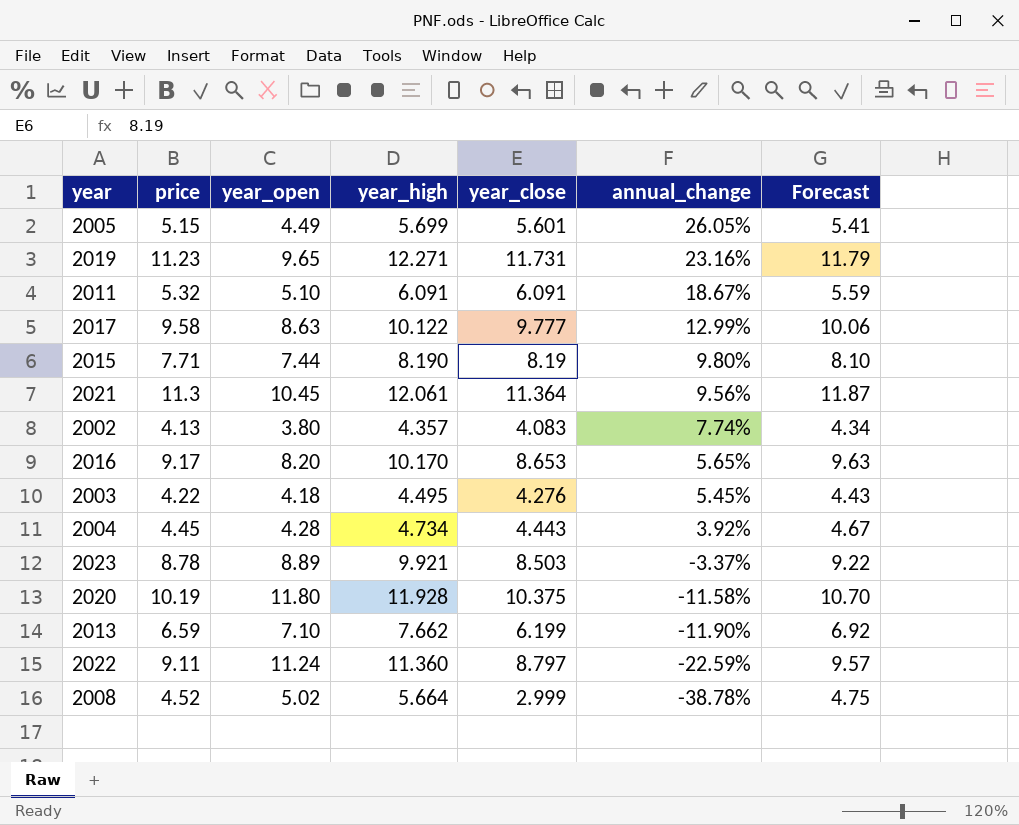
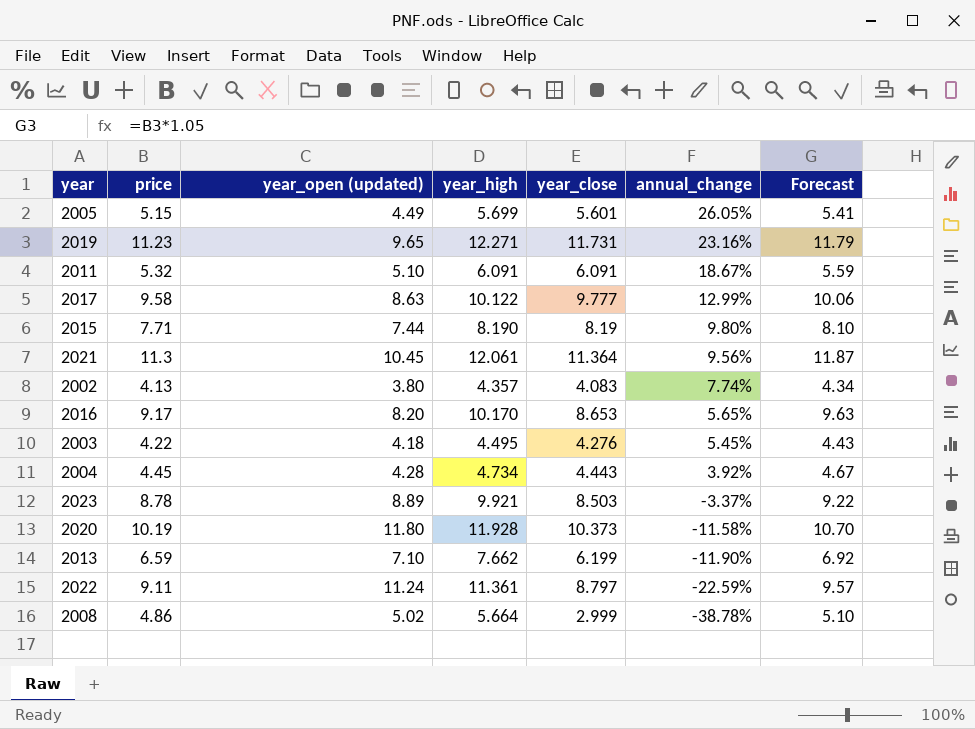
column name: year_open -> year_open (updated)
2020 | year_close: 10.375 -> 10.373
2022 | year_high: 11.360 -> 11.361
2008 | price: 4.52 -> 4.86
2008 | Forecast: 4.75 -> 5.10

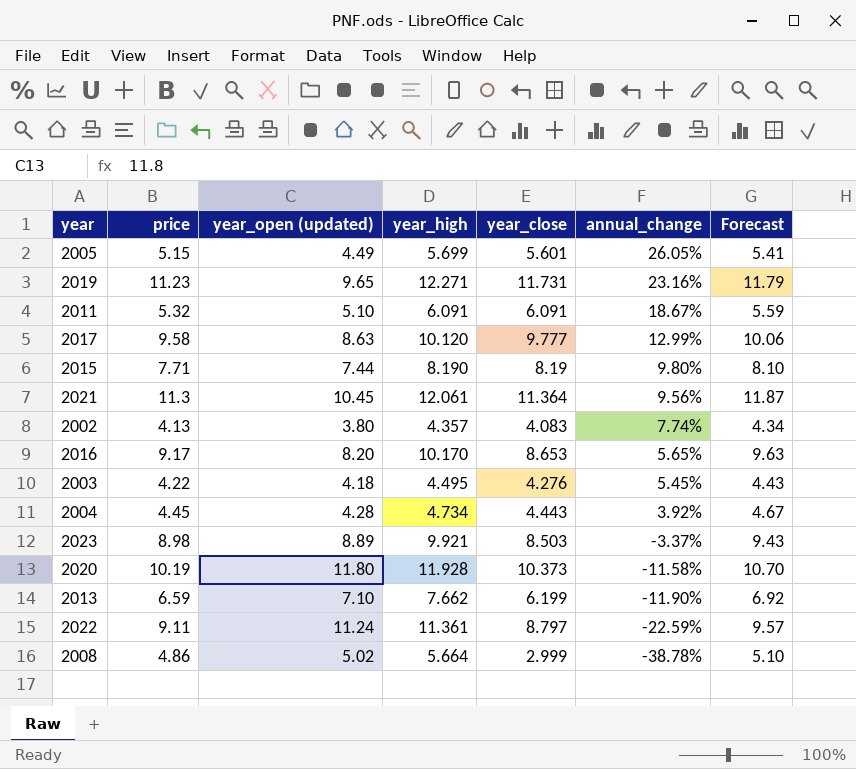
2017 | year_high: 10.122 -> 10.120
2023 | price: 8.78 -> 8.98
2023 | Forecast: 9.22 -> 9.43

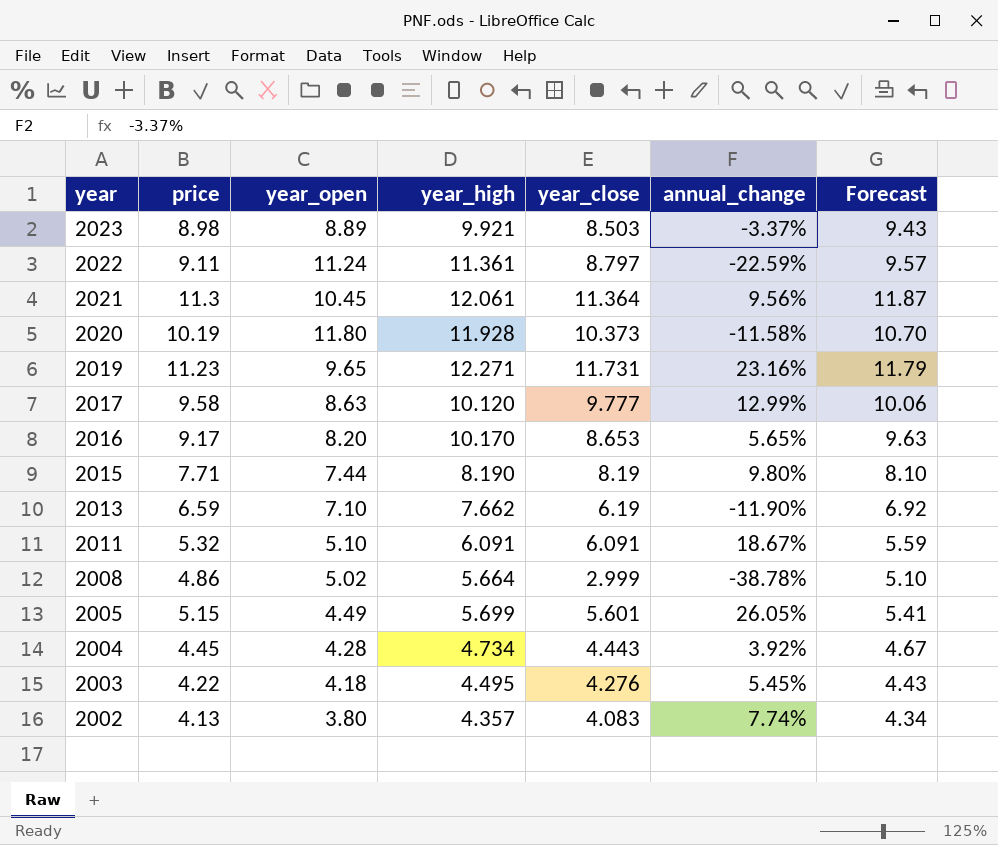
row order: annual_change descending -> year descending
column name: year_open (updated) -> year_open
2013 | year_close: 6.199 -> 6.19

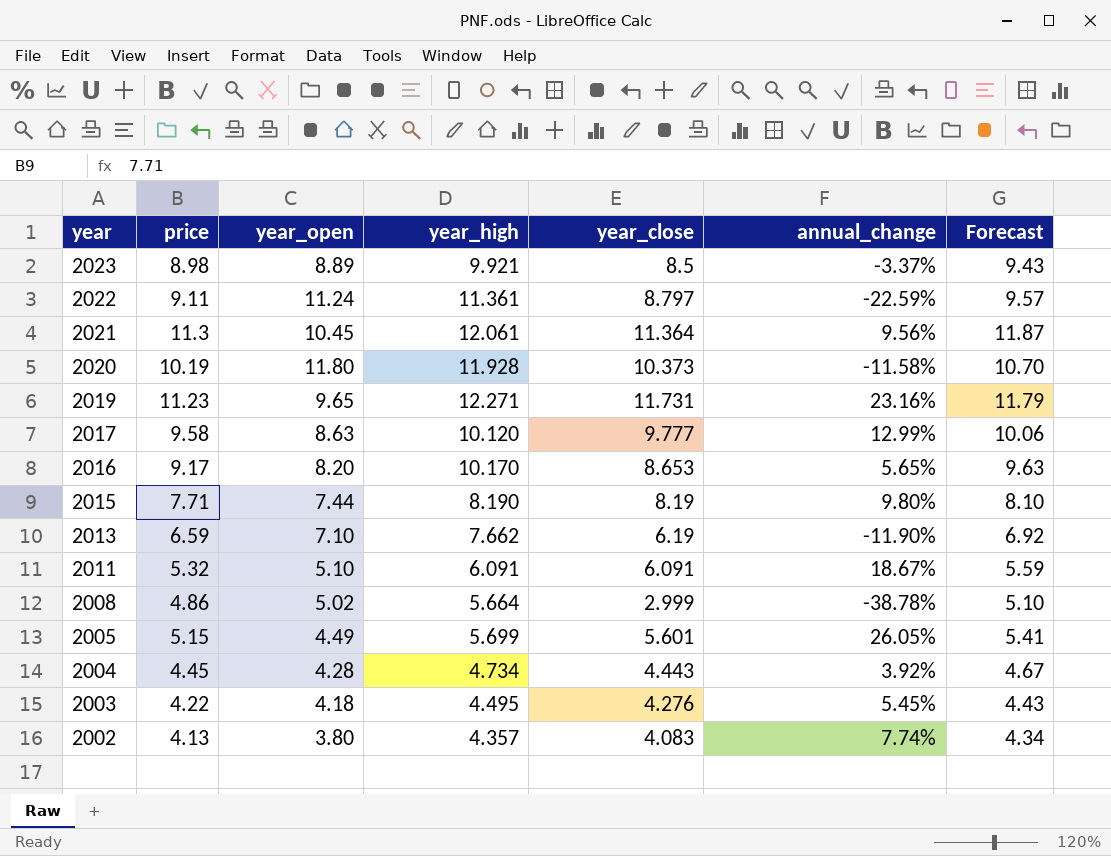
2023 | year_close: 8.503 -> 8.5

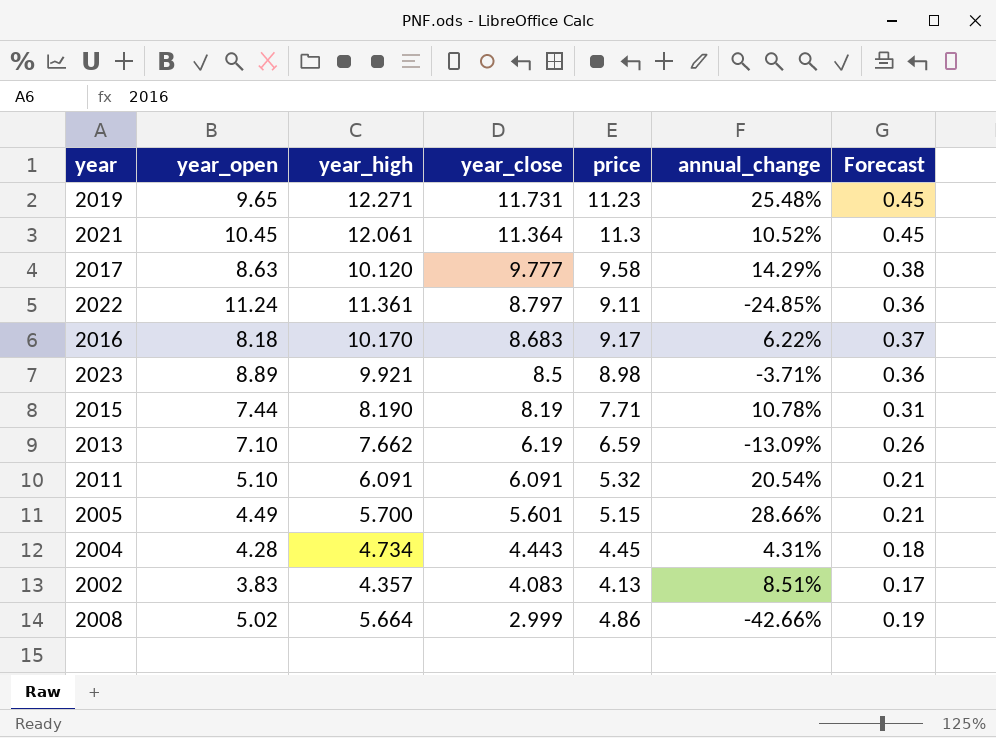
row order: year descending -> year_close descending
column price | position: 2 -> 5
column Forecast | formula: [price] * 1.05 -> [price] * 0.04
row 2020: 10.19 | 11.80 | 11.928 | 10.373 | -11.58% | 10.70 -> none
row 2003: 4.22 | 4.18 | 4.495 | 4.276 | 5.45% | 4.43 -> none
2019 | annual_change: 23.16% -> 25.48%
2021 | annual_change: 9.56% -> 10.52%
2017 | annual_change: 12.99% -> 14.29%
2022 | annual_change: -22.59% -> -24.85%
2016 | year_open: 8.20 -> 8.18
2016 | year_close: 8.653 -> 8.683
2016 | annual_change: 5.65% -> 6.22%
2023 | annual_change: -3.37% -> -3.71%
2015 | annual_change: 9.80% -> 10.78%
2013 | annual_change: -11.90% -> -13.09%
2011 | annual_change: 18.67% -> 20.54%
2005 | year_high: 5.699 -> 5.700
2005 | annual_change: 26.05% -> 28.66%
2004 | annual_change: 3.92% -> 4.31%
2002 | year_open: 3.80 -> 3.83
2002 | annual_change: 7.74% -> 8.51%
2008 | annual_change: -38.78% -> -42.66%

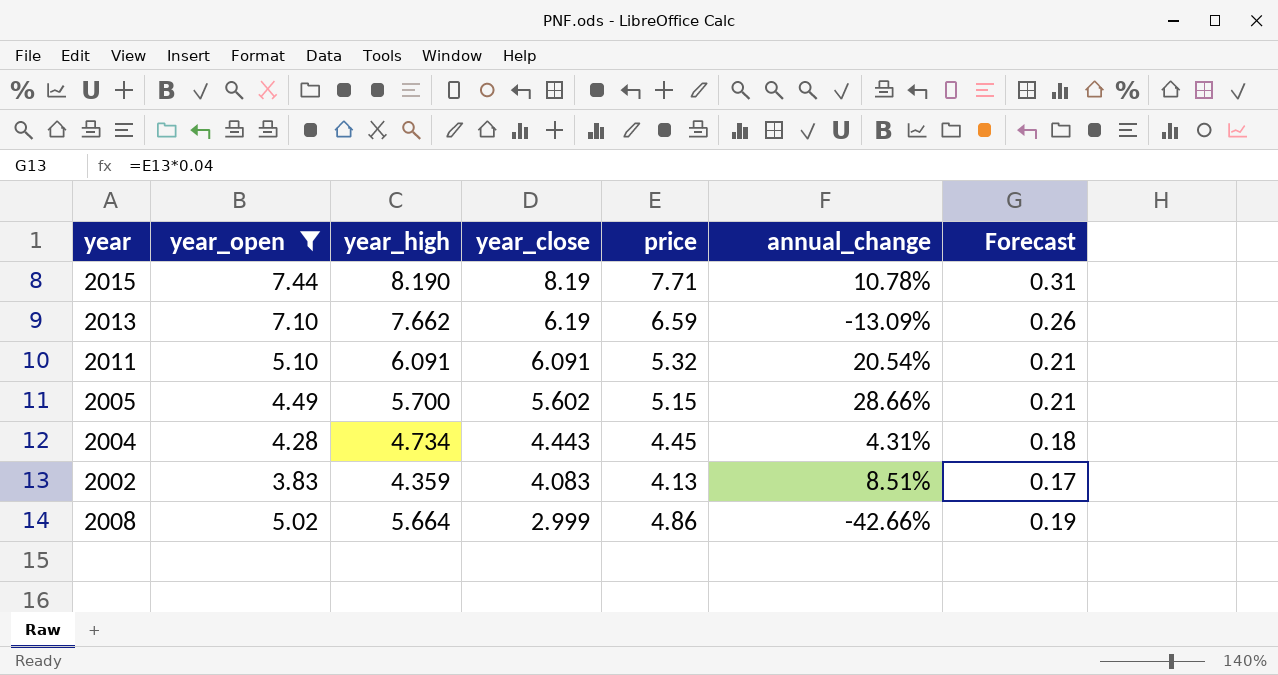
filter: none -> year_open <= 7.44
2005 | year_close: 5.601 -> 5.602
2002 | year_high: 4.357 -> 4.359

